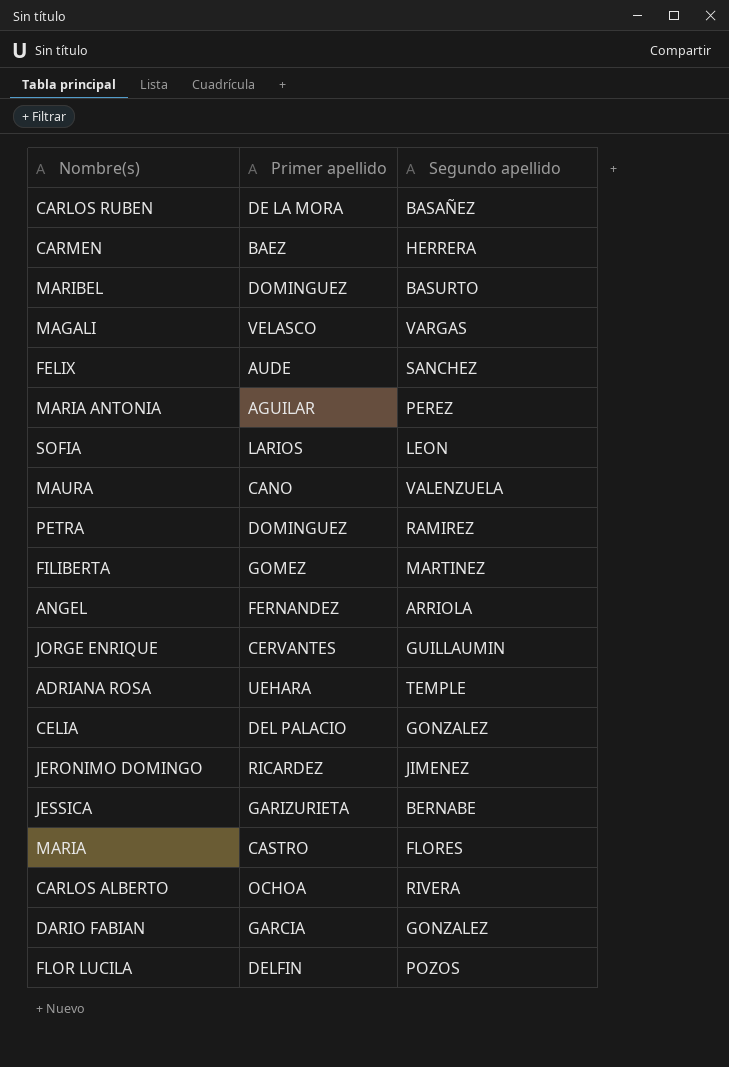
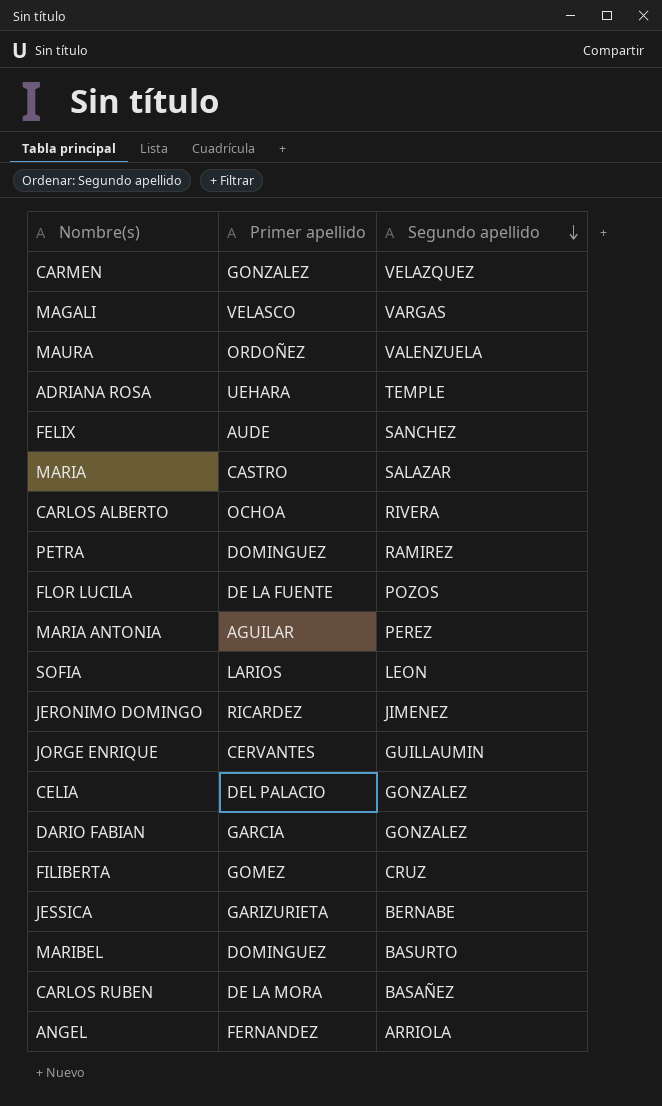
row order: none -> Segundo apellido descending
CARMEN | Primer apellido: BAEZ -> GONZALEZ
CARMEN | Segundo apellido: HERRERA -> VELAZQUEZ
MAURA | Primer apellido: CANO -> ORDOÑEZ
MARIA | Segundo apellido: FLORES -> SALAZAR
FLOR LUCILA | Primer apellido: DELFIN -> DE LA FUENTE
FILIBERTA | Segundo apellido: MARTINEZ -> CRUZ

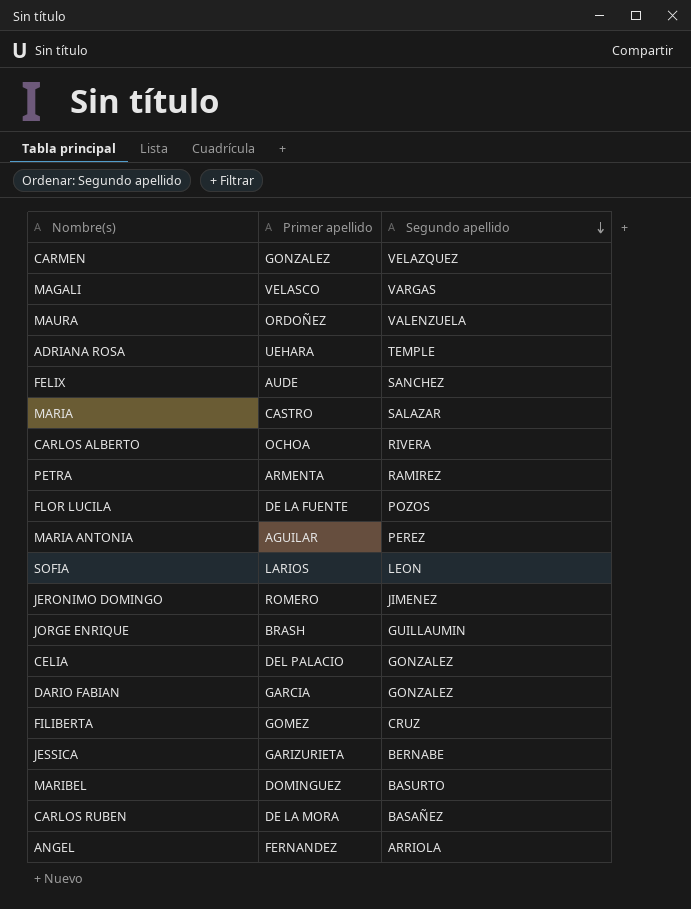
PETRA | Primer apellido: DOMINGUEZ -> ARMENTA
JERONIMO DOMINGO | Primer apellido: RICARDEZ -> ROMERO
JORGE ENRIQUE | Primer apellido: CERVANTES -> BRASH

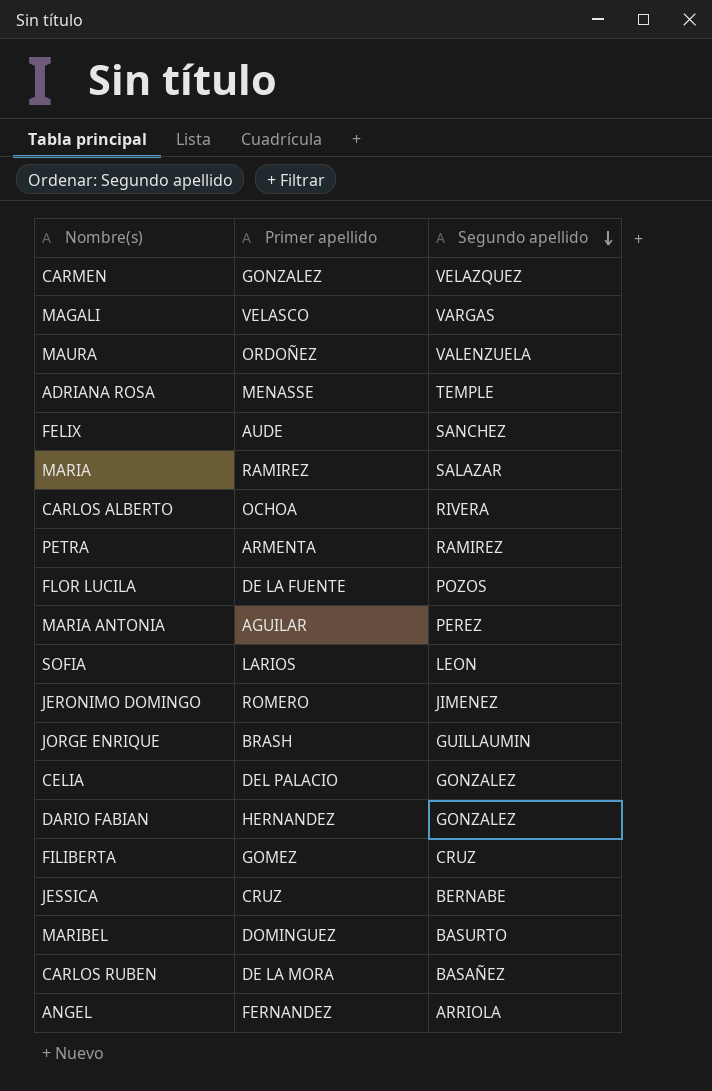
ADRIANA ROSA | Primer apellido: UEHARA -> MENASSE
MARIA | Primer apellido: CASTRO -> RAMIREZ
DARIO FABIAN | Primer apellido: GARCIA -> HERNANDEZ
JESSICA | Primer apellido: GARIZURIETA -> CRUZ

